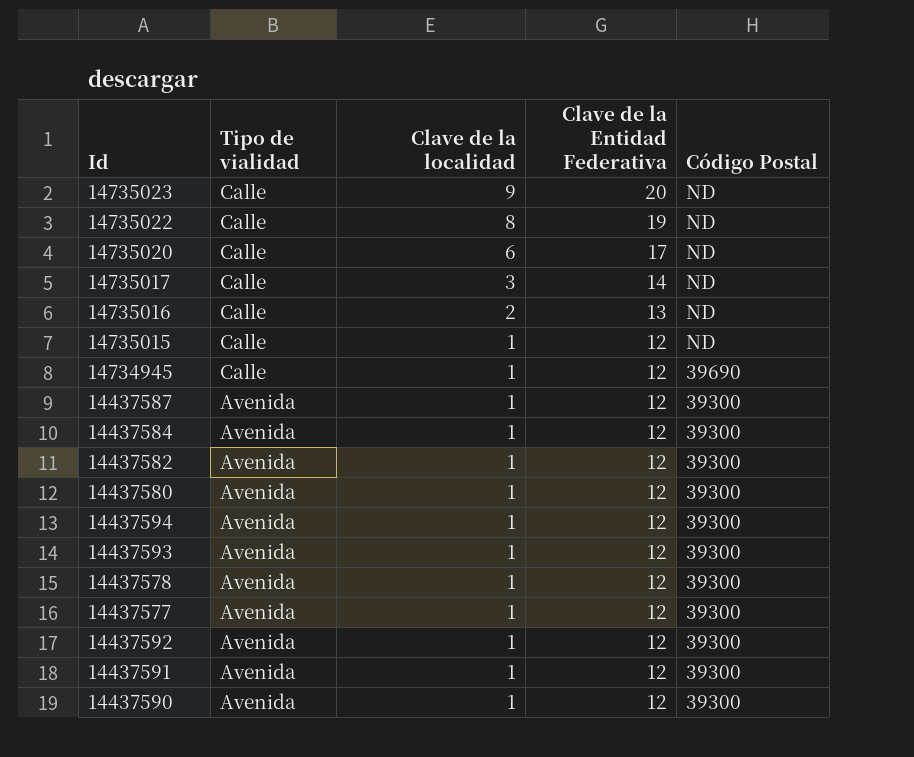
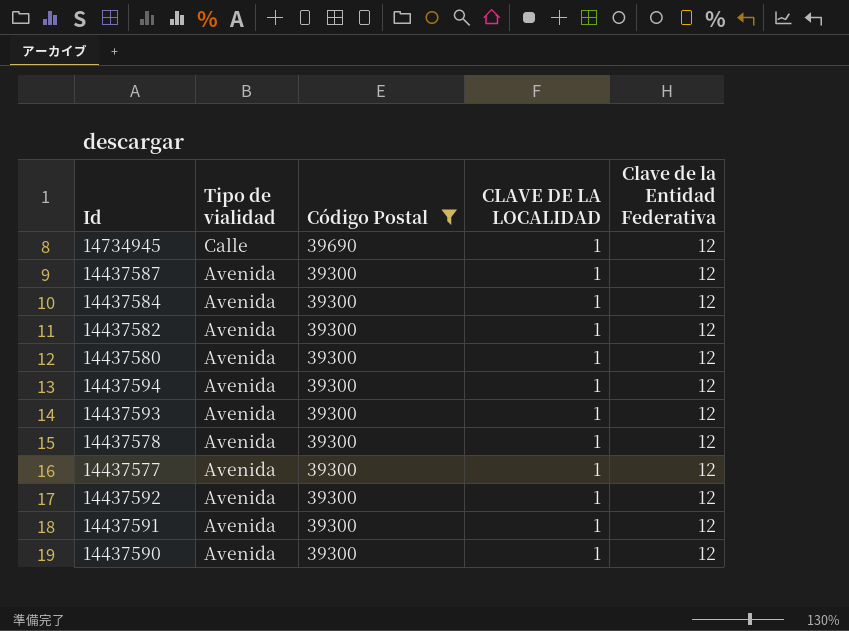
filter: none -> Código Postal != ND
column Código Postal | position: 5 -> 3
column name: Clave de la localidad -> CLAVE DE LA LOCALIDAD

